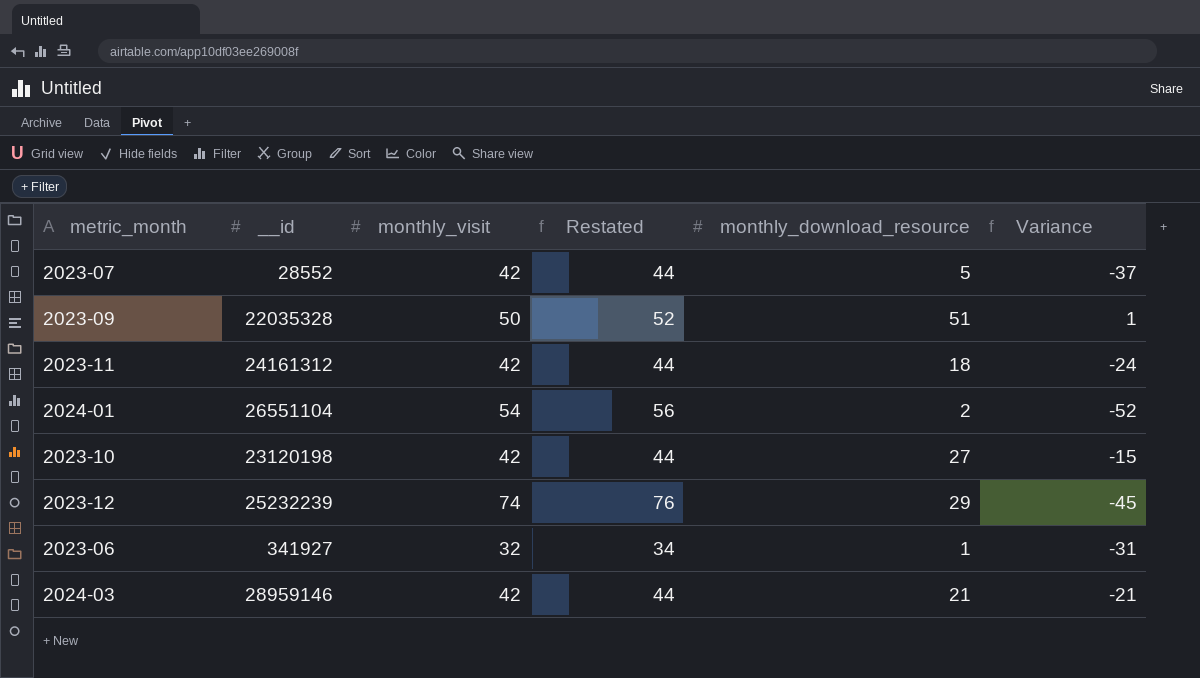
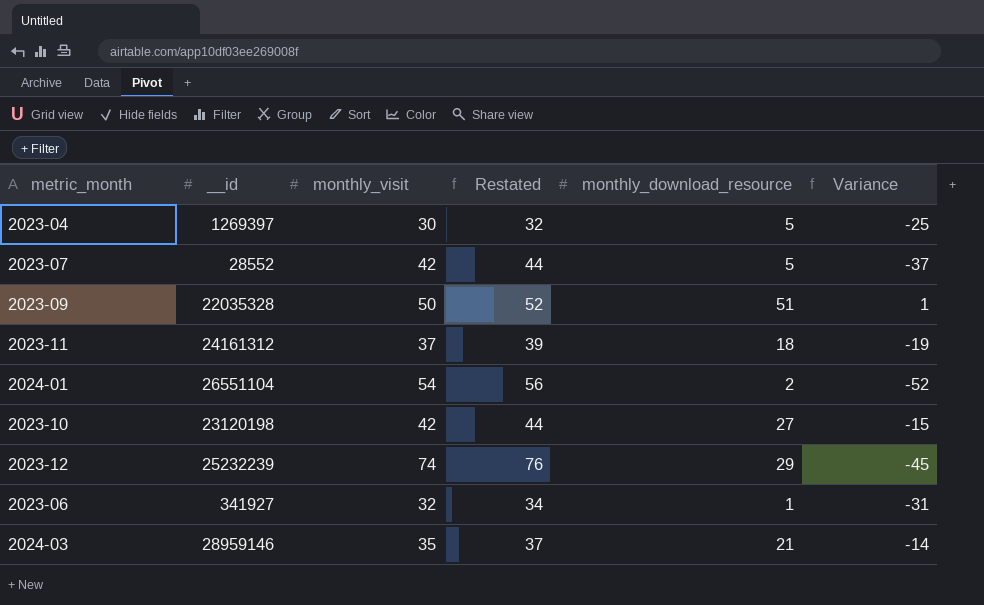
row 2023-04: none -> 1269397 | 30 | 32 | 5 | -25
2023-11 | monthly_visit: 42 -> 37
2023-11 | Restated: 44 -> 39
2023-11 | Variance: -24 -> -19
2024-03 | monthly_visit: 42 -> 35
2024-03 | Restated: 44 -> 37
2024-03 | Variance: -21 -> -14

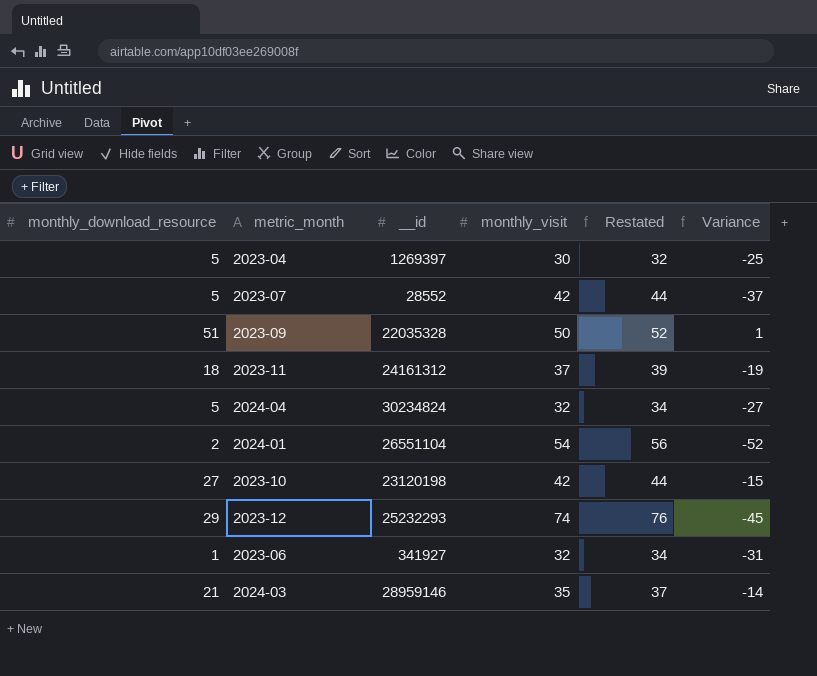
column monthly_download_resource | position: 5 -> 1
row 2024-04: none -> 5 | 30234824 | 32 | 34 | -27
2023-12 | __id: 25232239 -> 25232293

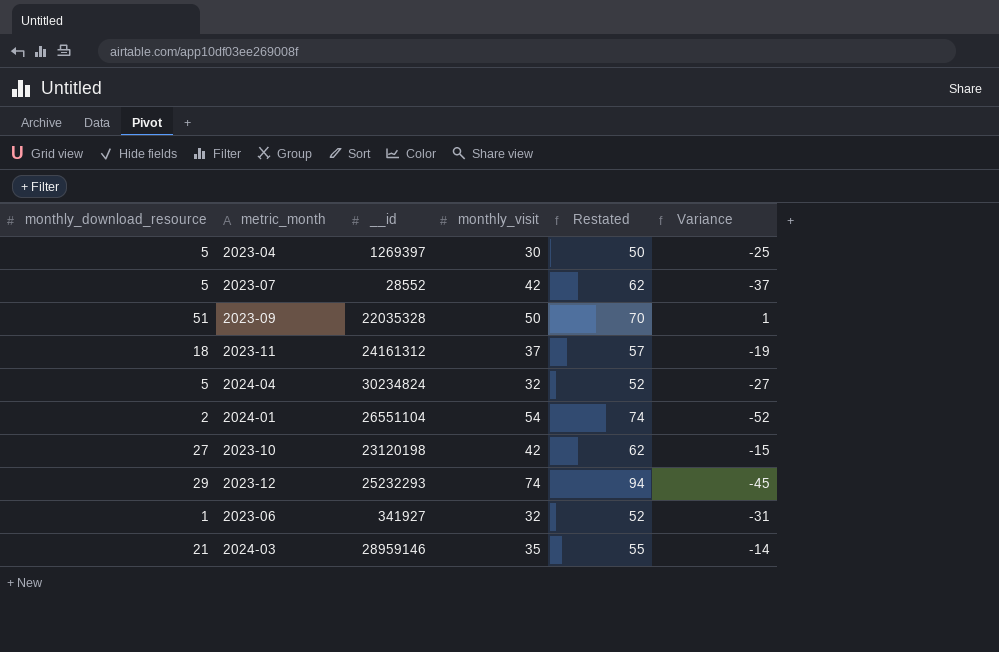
column Restated | formula: [monthly_visit] + 2 -> [monthly_visit] + 20

